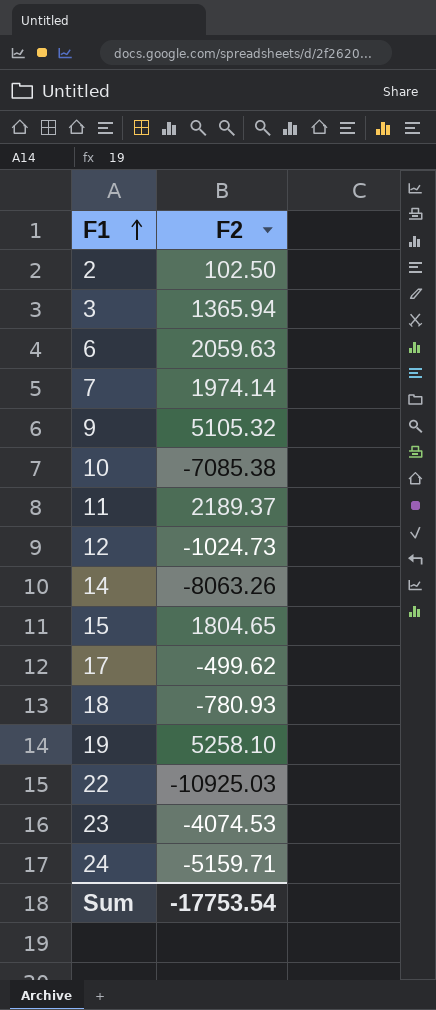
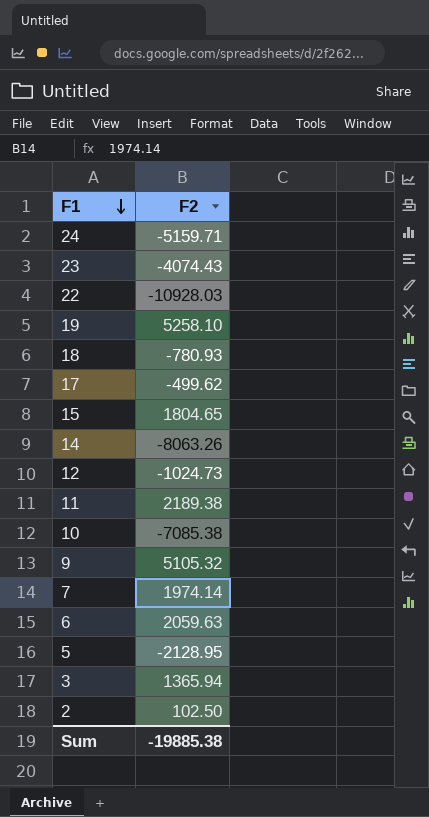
row order: F1 ascending -> F1 descending
23 | F2: -4074.53 -> -4074.43
22 | F2: -10925.03 -> -10928.03
11 | F2: 2189.37 -> 2189.38
row 5: none -> -2128.95
Sum | F2: -17753.54 -> -19885.38

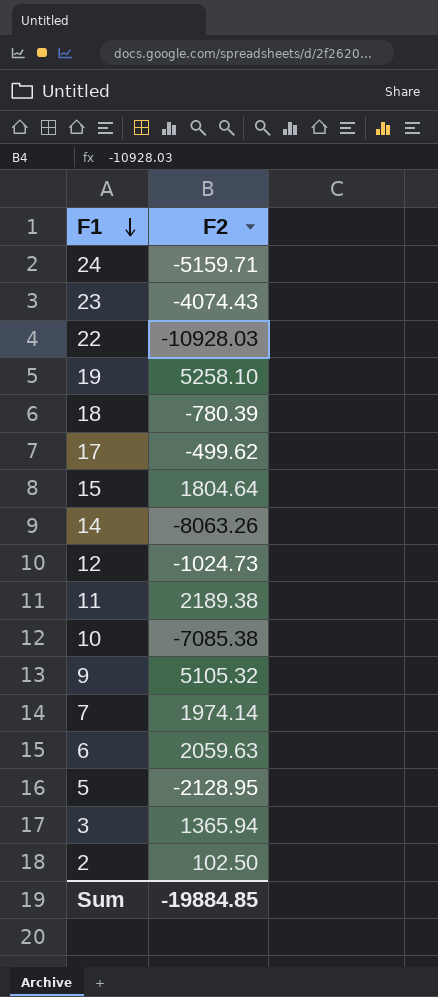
18 | F2: -780.93 -> -780.39
15 | F2: 1804.65 -> 1804.64
Sum | F2: -19885.38 -> -19884.85

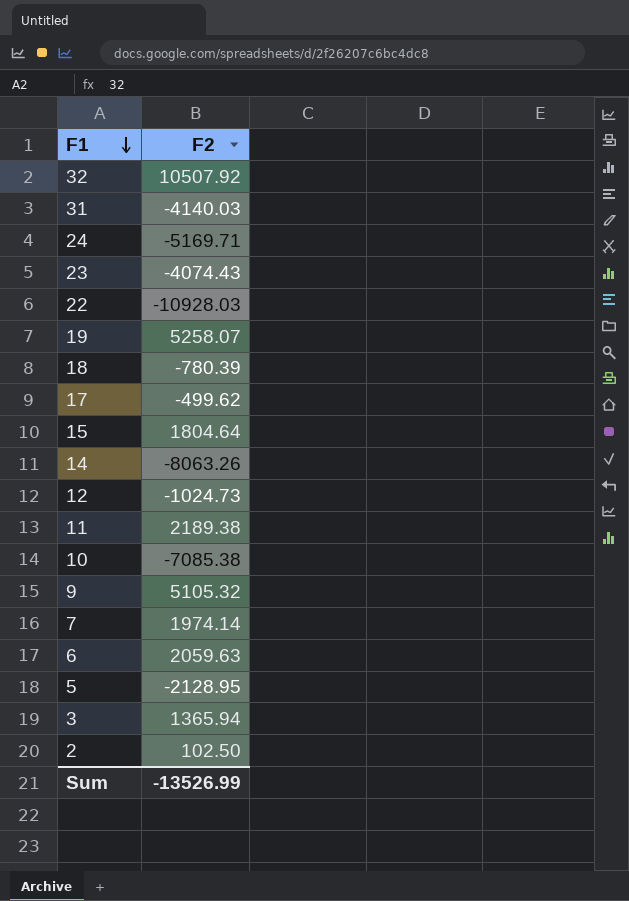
row 32: none -> 10507.92
row 31: none -> -4140.03
24 | F2: -5159.71 -> -5169.71
19 | F2: 5258.10 -> 5258.07
Sum | F2: -19884.85 -> -13526.99

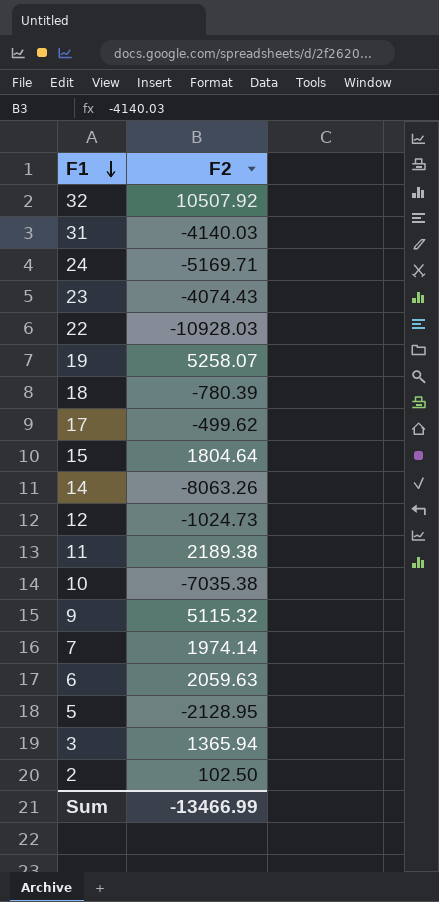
10 | F2: -7085.38 -> -7035.38
9 | F2: 5105.32 -> 5115.32
Sum | F2: -13526.99 -> -13466.99

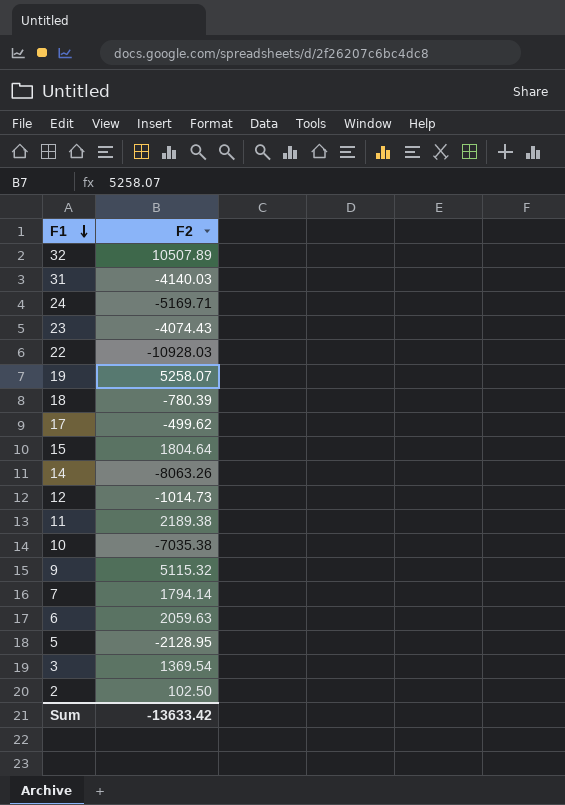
32 | F2: 10507.92 -> 10507.89
12 | F2: -1024.73 -> -1014.73
7 | F2: 1974.14 -> 1794.14
3 | F2: 1365.94 -> 1369.54
Sum | F2: -13466.99 -> -13633.42

